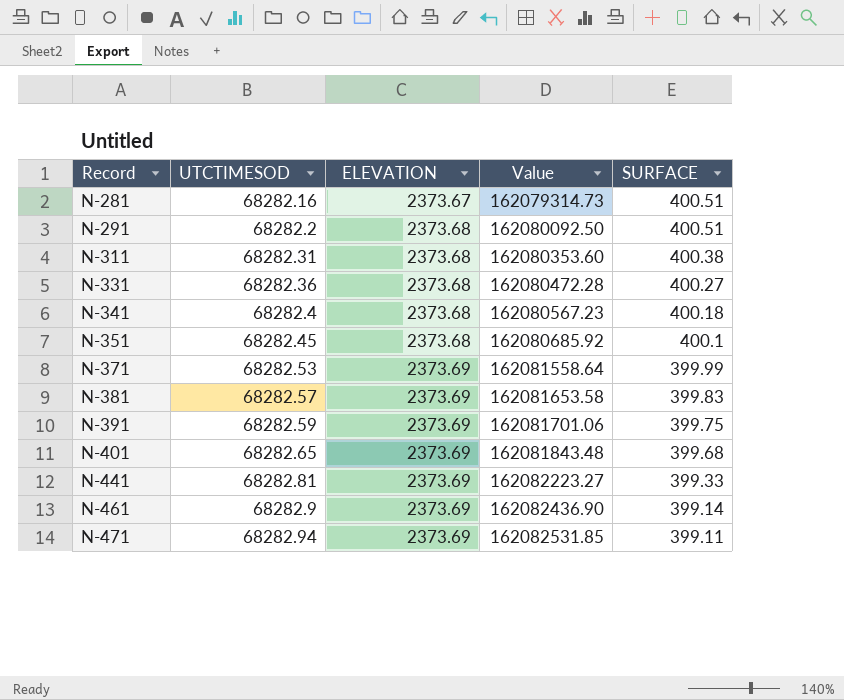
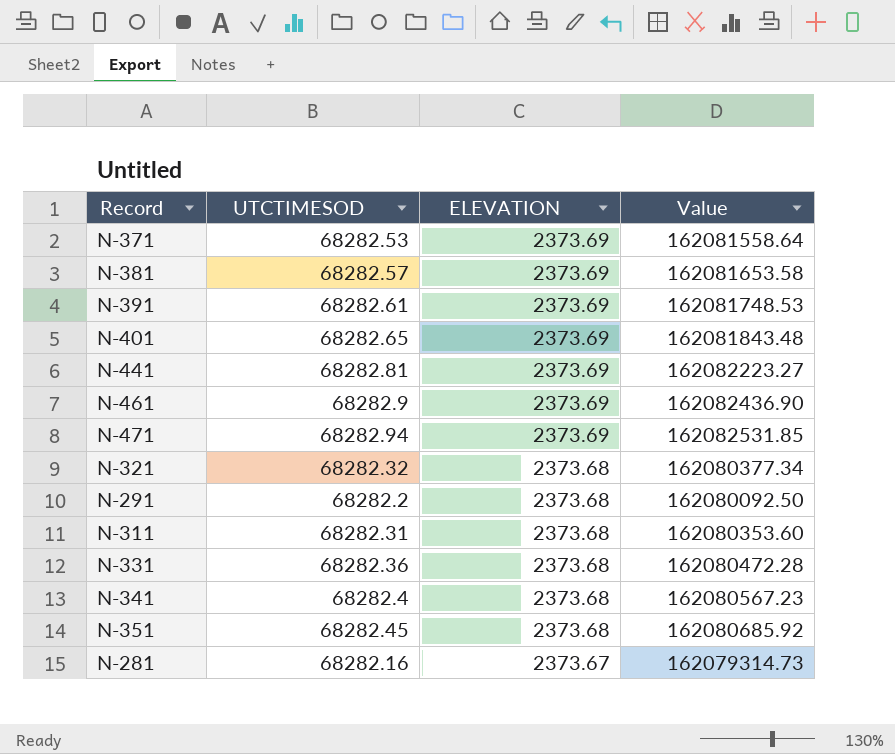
row order: Record ascending -> ELEVATION descending
column SURFACE | position: 5 -> none
N-391 | UTCTIMESOD: 68282.59 -> 68282.61
N-391 | Value: 162081701.06 -> 162081748.53
row N-321: none -> 68282.32 | 2373.68 | 162080377.34

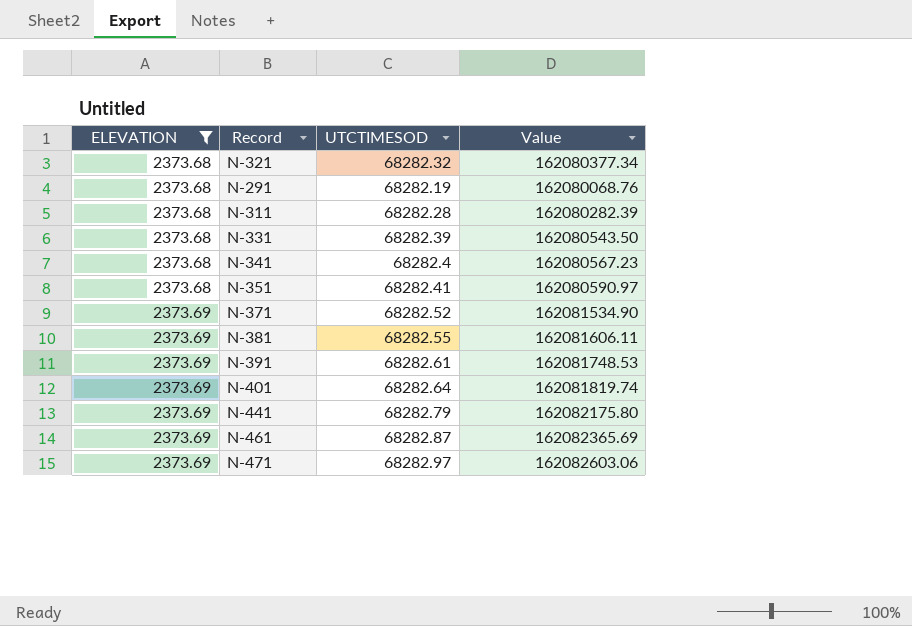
filter: none -> ELEVATION != 2373.67
row order: ELEVATION descending -> ELEVATION ascending
column ELEVATION | position: 3 -> 1
N-291 | UTCTIMESOD: 68282.2 -> 68282.19
N-291 | Value: 162080092.50 -> 162080068.76
N-311 | UTCTIMESOD: 68282.31 -> 68282.28
N-311 | Value: 162080353.60 -> 162080282.39
N-331 | UTCTIMESOD: 68282.36 -> 68282.39
N-331 | Value: 162080472.28 -> 162080543.50
N-351 | UTCTIMESOD: 68282.45 -> 68282.41
N-351 | Value: 162080685.92 -> 162080590.97
N-371 | UTCTIMESOD: 68282.53 -> 68282.52
N-371 | Value: 162081558.64 -> 162081534.90
N-381 | UTCTIMESOD: 68282.57 -> 68282.55
N-381 | Value: 162081653.58 -> 162081606.11
N-401 | UTCTIMESOD: 68282.65 -> 68282.64
N-401 | Value: 162081843.48 -> 162081819.74
N-441 | UTCTIMESOD: 68282.81 -> 68282.79
N-441 | Value: 162082223.27 -> 162082175.80
N-461 | UTCTIMESOD: 68282.9 -> 68282.87
N-461 | Value: 162082436.90 -> 162082365.69
N-471 | UTCTIMESOD: 68282.94 -> 68282.97
N-471 | Value: 162082531.85 -> 162082603.06

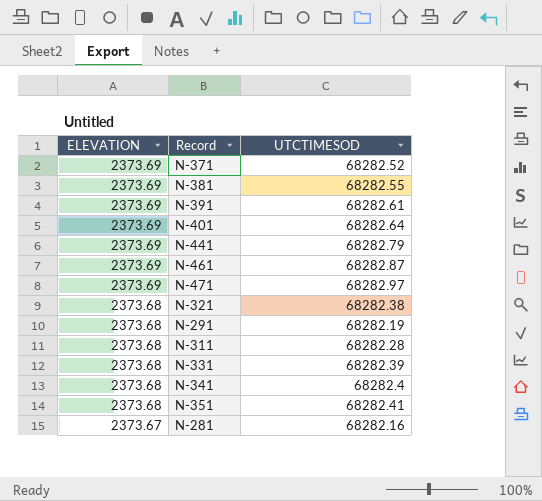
filter: ELEVATION != 2373.67 -> none
row order: ELEVATION ascending -> ELEVATION descending
column Value | formula: [ELEVATION] * [UTCTIMESOD] -> none
N-321 | UTCTIMESOD: 68282.32 -> 68282.38

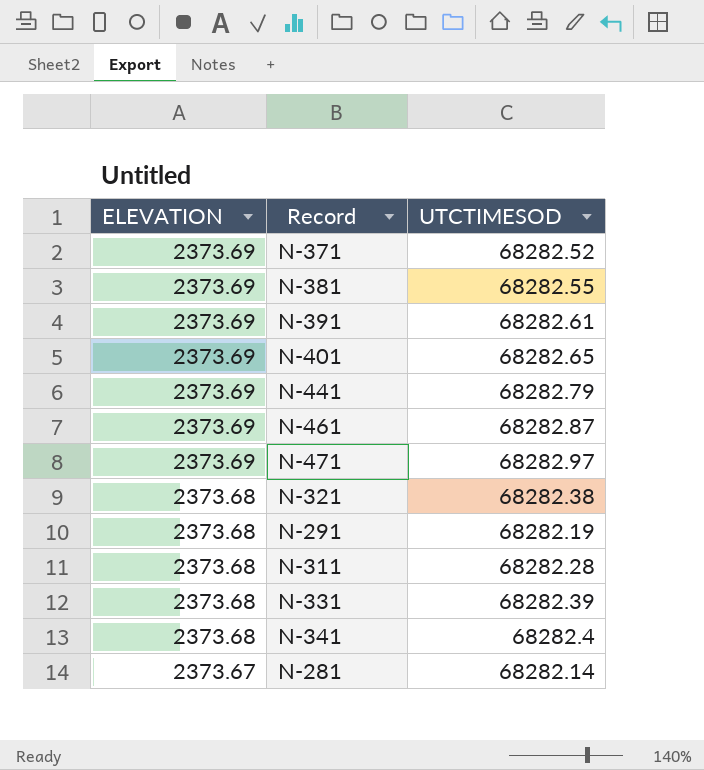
row N-351: 2373.68 | 68282.41 -> none
N-401 | UTCTIMESOD: 68282.64 -> 68282.65
N-281 | UTCTIMESOD: 68282.16 -> 68282.14

